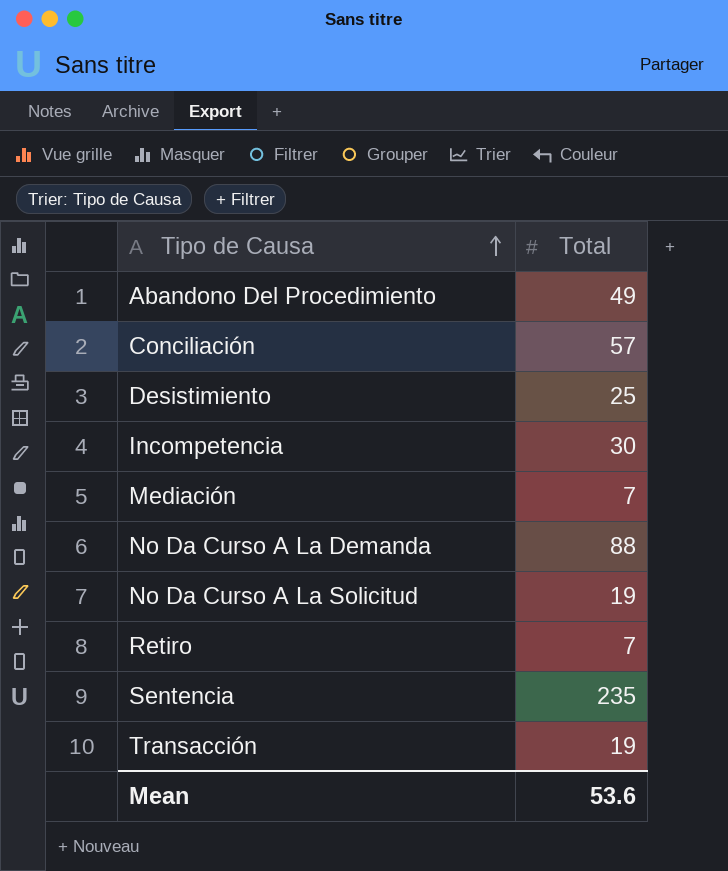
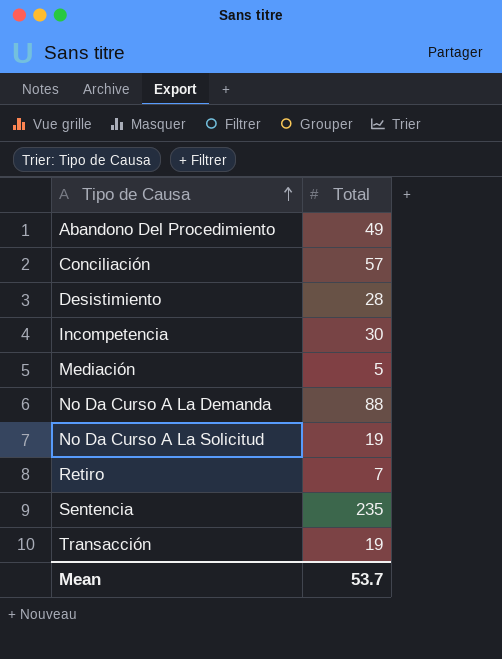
Desistimiento | Total: 25 -> 28
Mediación | Total: 7 -> 5
Mean | Total: 53.6 -> 53.7

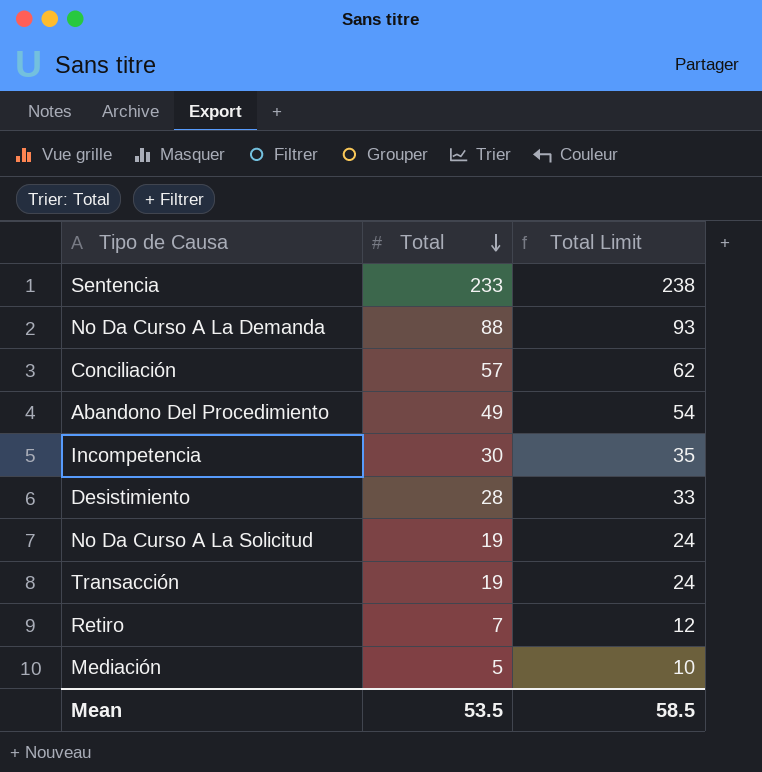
row order: Tipo de Causa ascending -> Total descending
column Total Limit | formula: none -> [Total] + 5
Sentencia | Total: 235 -> 233
Mean | Total: 53.7 -> 53.5

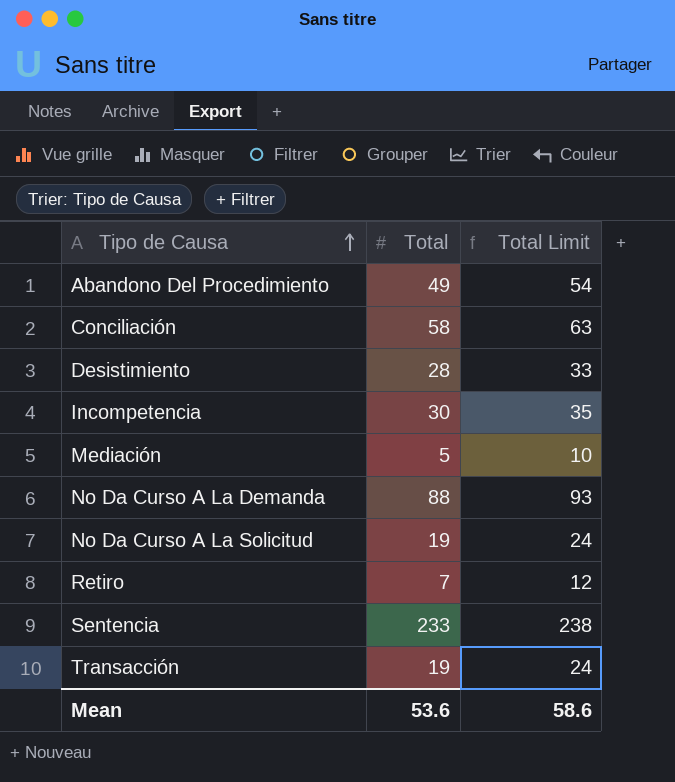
row order: Total descending -> Tipo de Causa ascending
Conciliación | Total: 57 -> 58
Conciliación | Total Limit: 62 -> 63
Mean | Total: 53.5 -> 53.6
Mean | Total Limit: 58.5 -> 58.6

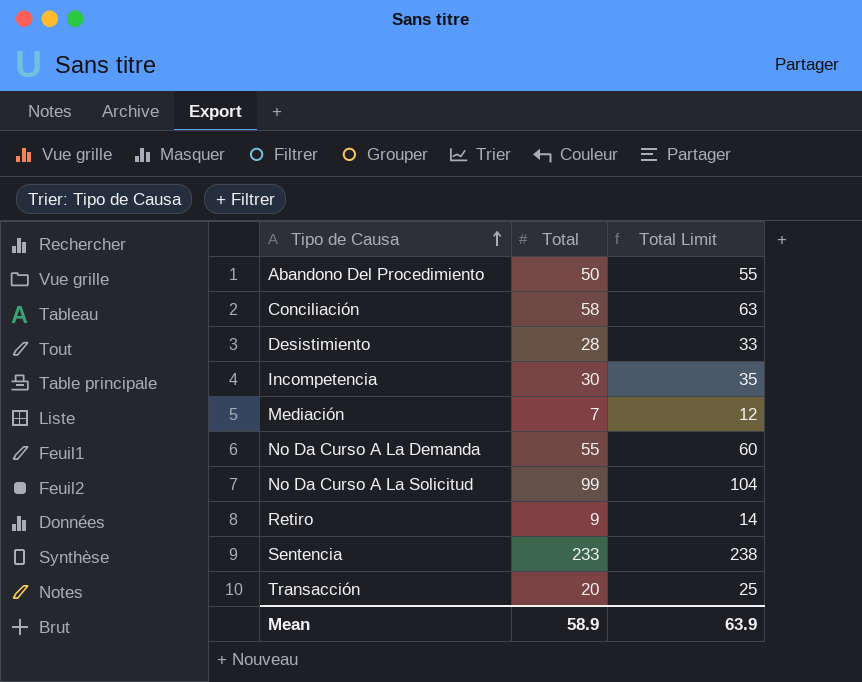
Abandono Del Procedimiento | Total: 49 -> 50
Abandono Del Procedimiento | Total Limit: 54 -> 55
Mediación | Total: 5 -> 7
Mediación | Total Limit: 10 -> 12
No Da Curso A La Demanda | Total: 88 -> 55
No Da Curso A La Demanda | Total Limit: 93 -> 60
No Da Curso A La Solicitud | Total: 19 -> 99
No Da Curso A La Solicitud | Total Limit: 24 -> 104
Retiro | Total: 7 -> 9
Retiro | Total Limit: 12 -> 14
Transacción | Total: 19 -> 20
Transacción | Total Limit: 24 -> 25
Mean | Total: 53.6 -> 58.9
Mean | Total Limit: 58.6 -> 63.9

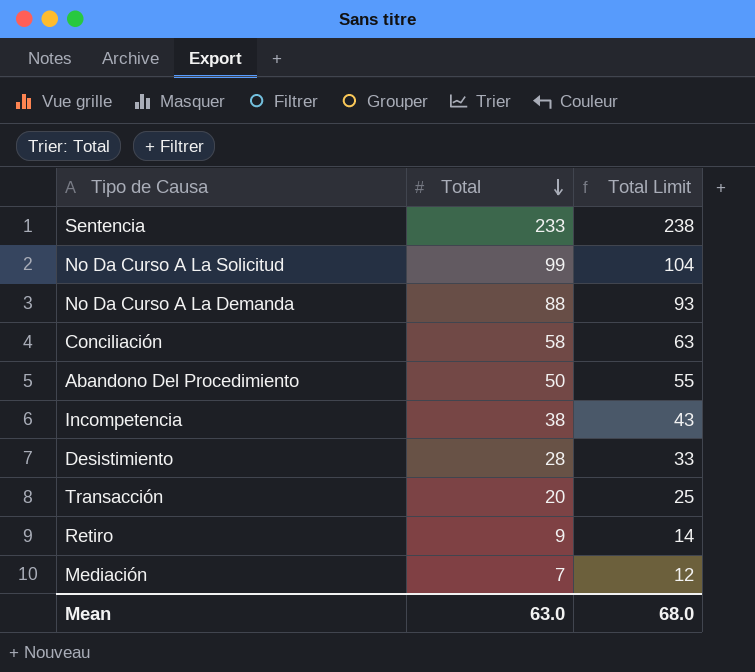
row order: Tipo de Causa ascending -> Total descending
No Da Curso A La Demanda | Total: 55 -> 88
No Da Curso A La Demanda | Total Limit: 60 -> 93
Incompetencia | Total: 30 -> 38
Incompetencia | Total Limit: 35 -> 43
Mean | Total: 58.9 -> 63.0
Mean | Total Limit: 63.9 -> 68.0

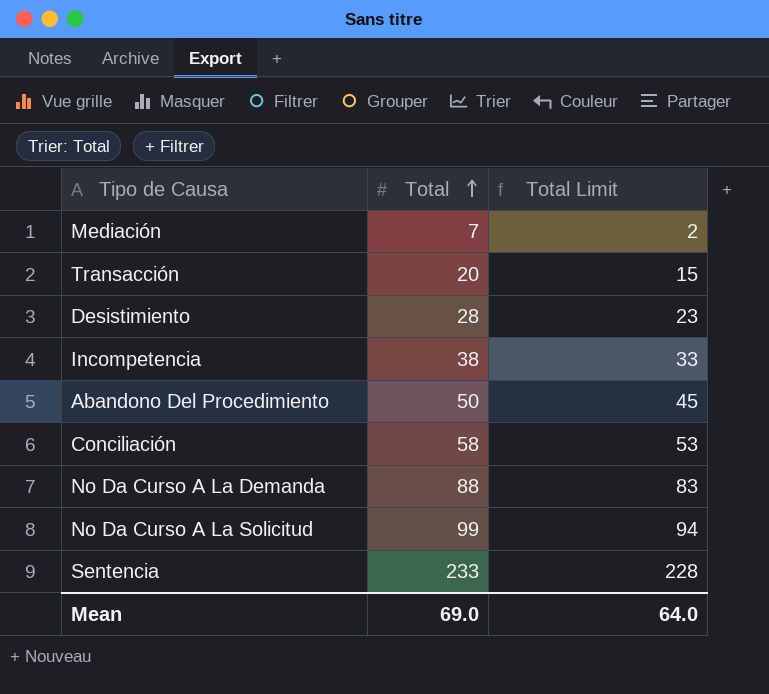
row order: Total descending -> Total ascending
column Total Limit | formula: [Total] + 5 -> [Total] - 5
row Retiro: 9 | 14 -> none
Mean | Total: 63.0 -> 69.0
Mean | Total Limit: 68.0 -> 64.0

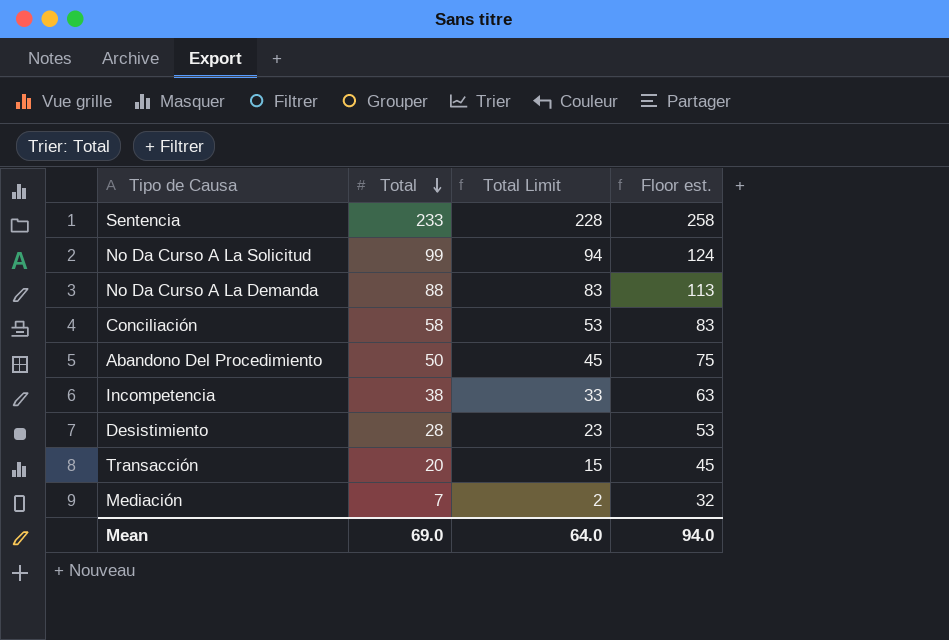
row order: Total ascending -> Total descending
column Floor est. | formula: none -> [Total] + 25

